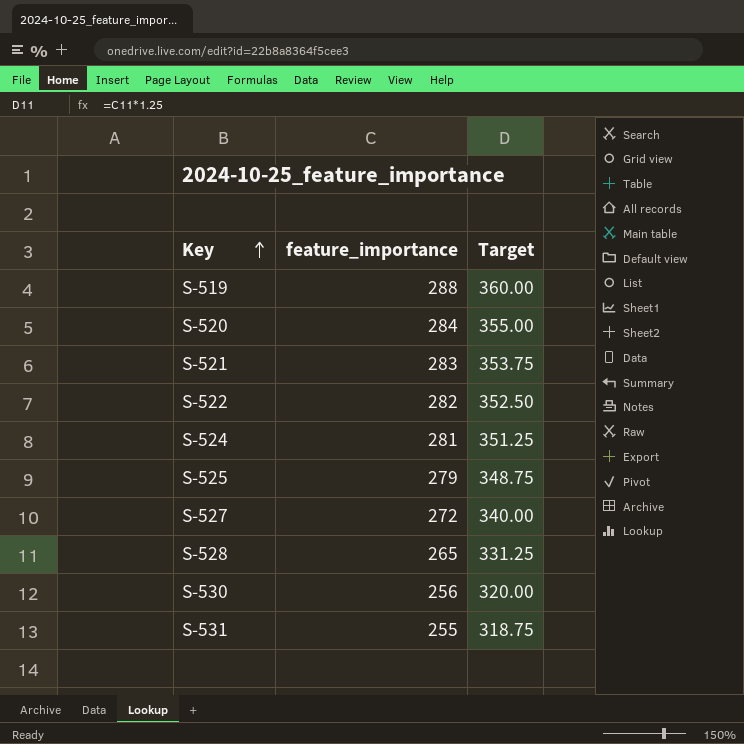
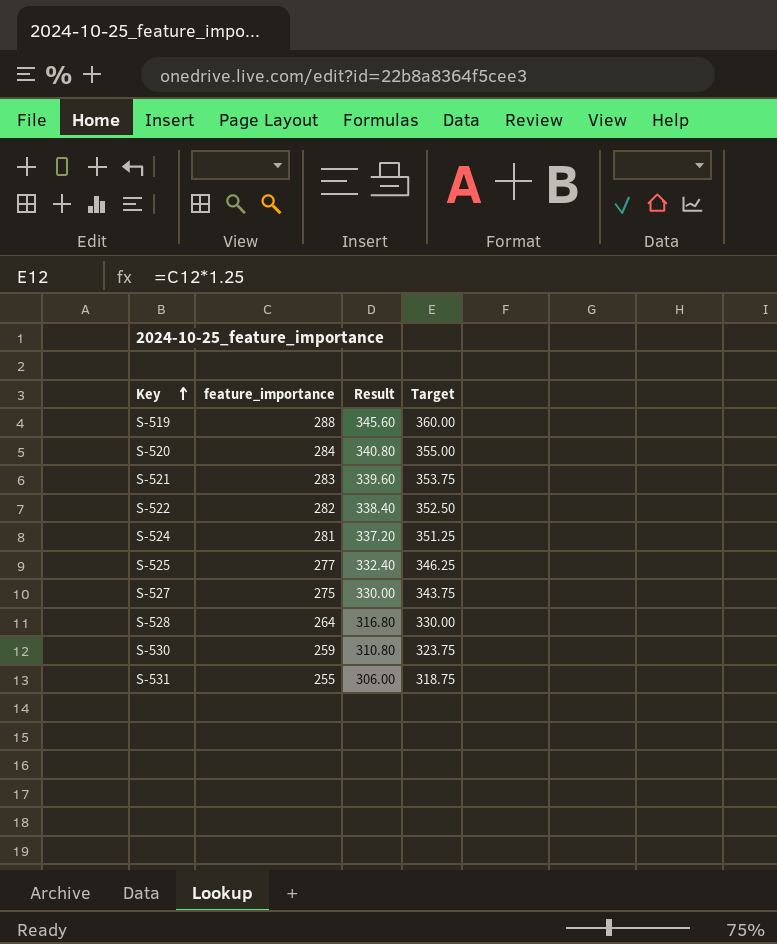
column Result | formula: none -> [feature_importance] * 1.2
S-525 | feature_importance: 279 -> 277
S-525 | Target: 348.75 -> 346.25
S-527 | feature_importance: 272 -> 275
S-527 | Target: 340.00 -> 343.75
S-528 | feature_importance: 265 -> 264
S-528 | Target: 331.25 -> 330.00
S-530 | feature_importance: 256 -> 259
S-530 | Target: 320.00 -> 323.75

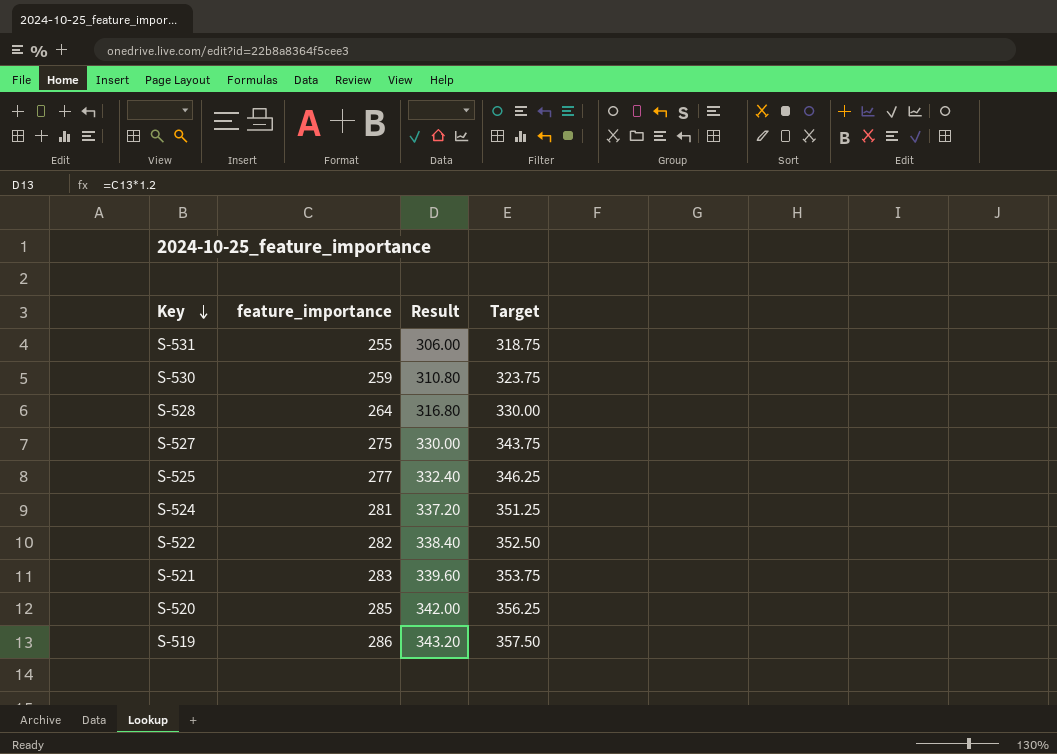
row order: Key ascending -> Key descending
S-520 | feature_importance: 284 -> 285
S-520 | Result: 340.80 -> 342.00
S-520 | Target: 355.00 -> 356.25
S-519 | feature_importance: 288 -> 286
S-519 | Result: 345.60 -> 343.20
S-519 | Target: 360.00 -> 357.50

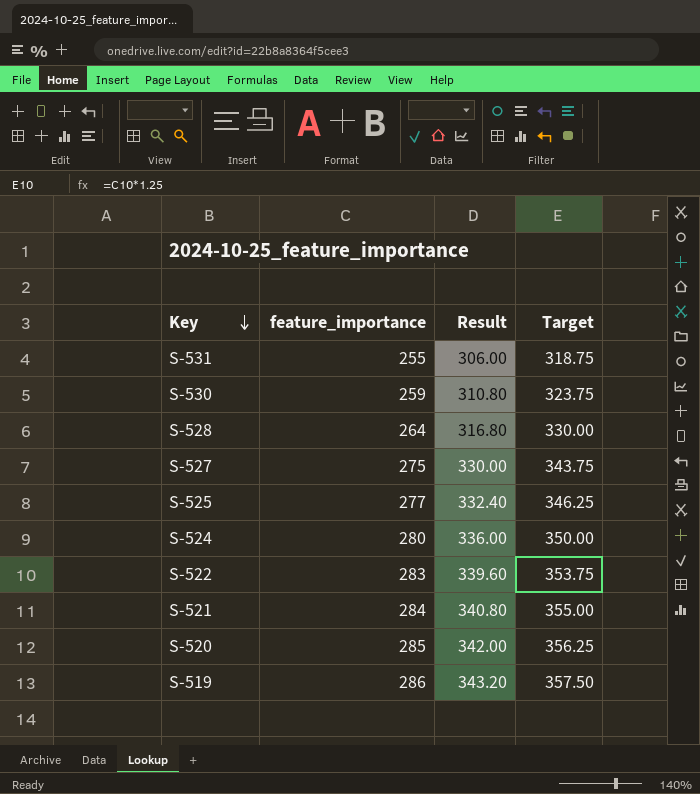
S-524 | feature_importance: 281 -> 280
S-524 | Result: 337.20 -> 336.00
S-524 | Target: 351.25 -> 350.00
S-522 | feature_importance: 282 -> 283
S-522 | Result: 338.40 -> 339.60
S-522 | Target: 352.50 -> 353.75
S-521 | feature_importance: 283 -> 284
S-521 | Result: 339.60 -> 340.80
S-521 | Target: 353.75 -> 355.00

